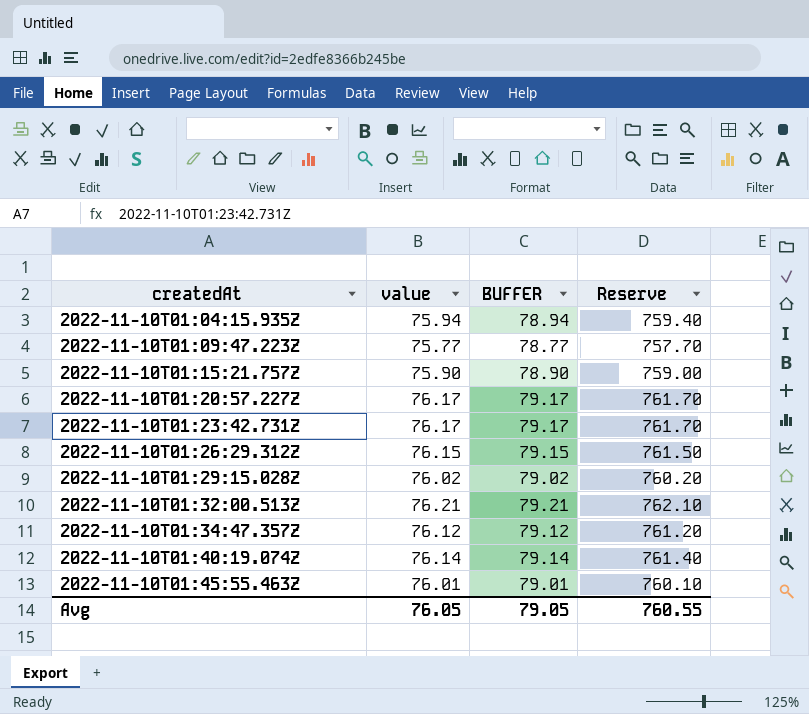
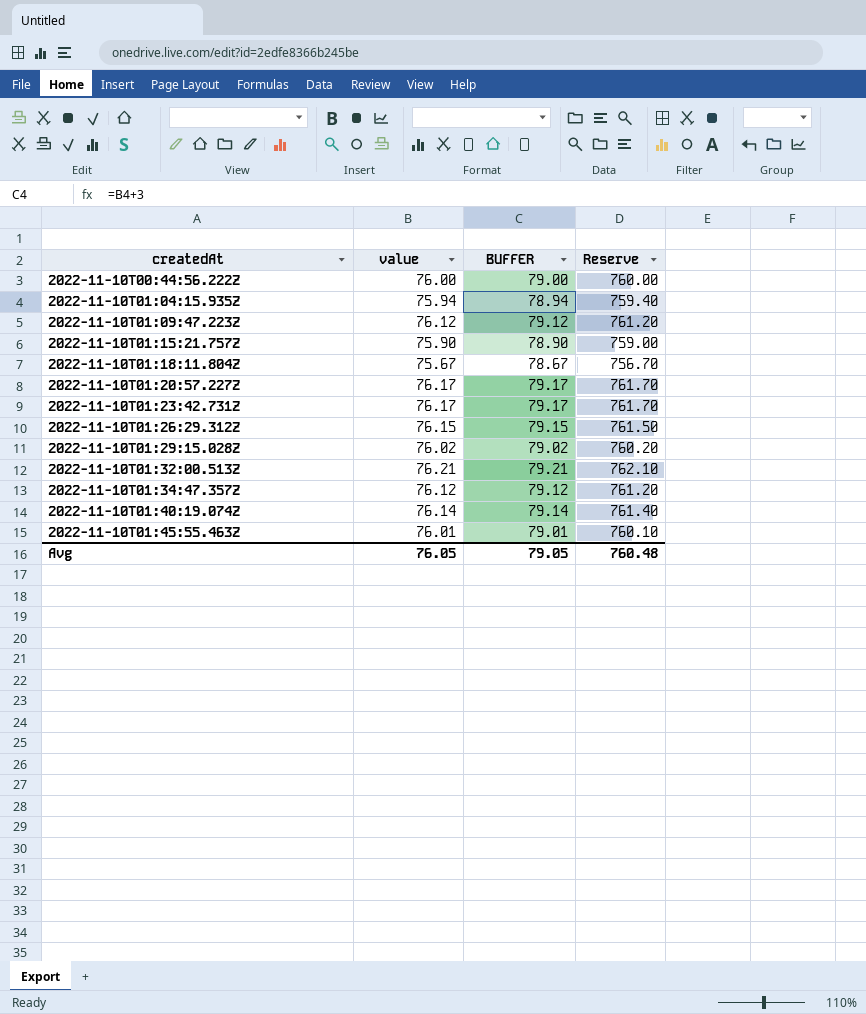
row 2022-11-10T00:44:56.222Z: none -> 76.00 | 79.00 | 760.00
2022-11-10T01:09:47.223Z | value: 75.77 -> 76.12
2022-11-10T01:09:47.223Z | BUFFER: 78.77 -> 79.12
2022-11-10T01:09:47.223Z | Reserve: 757.70 -> 761.20
row 2022-11-10T01:18:11.804Z: none -> 75.67 | 78.67 | 756.70
Avg | Reserve: 760.55 -> 760.48

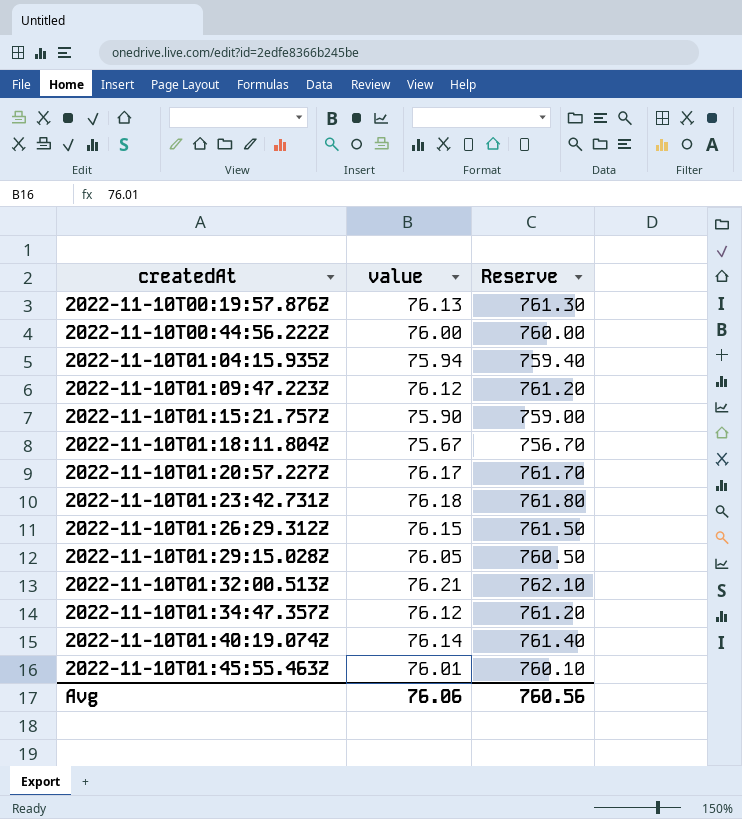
column BUFFER | formula: [value] + 3 -> none
row 2022-11-10T00:19:57.876Z: none -> 76.13 | 761.30
2022-11-10T01:23:42.731Z | value: 76.17 -> 76.18
2022-11-10T01:23:42.731Z | Reserve: 761.70 -> 761.80
2022-11-10T01:29:15.028Z | value: 76.02 -> 76.05
2022-11-10T01:29:15.028Z | Reserve: 760.20 -> 760.50
Avg | value: 76.05 -> 76.06
Avg | Reserve: 760.48 -> 760.56

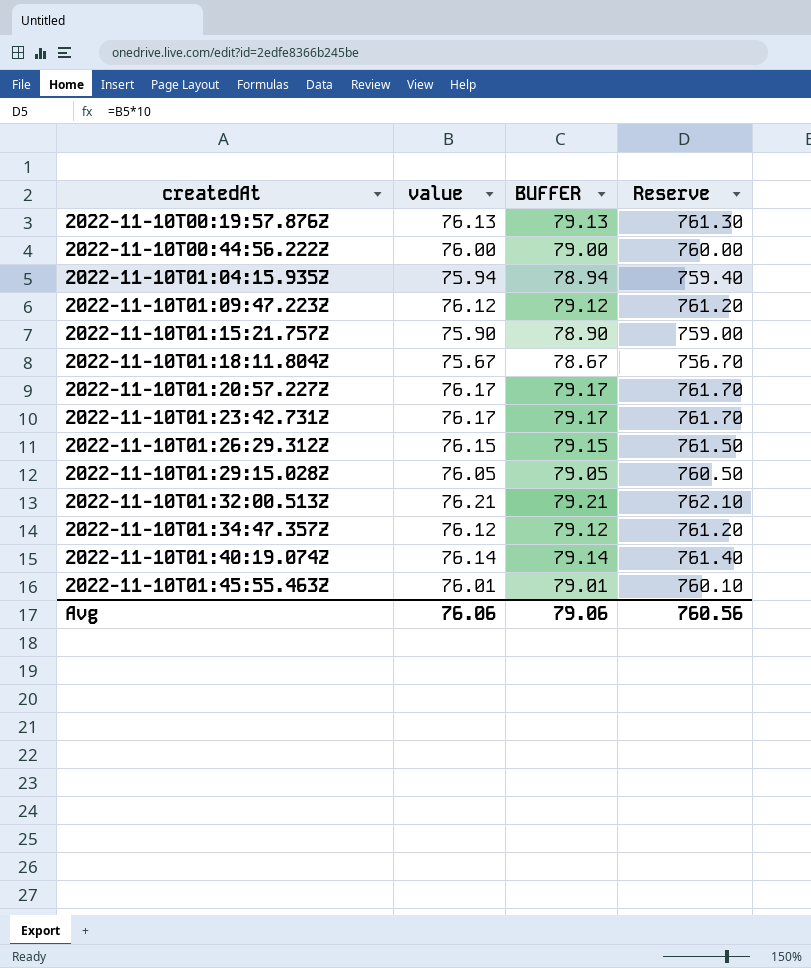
column BUFFER | formula: none -> [value] + 3
2022-11-10T01:23:42.731Z | value: 76.18 -> 76.17
2022-11-10T01:23:42.731Z | Reserve: 761.80 -> 761.70

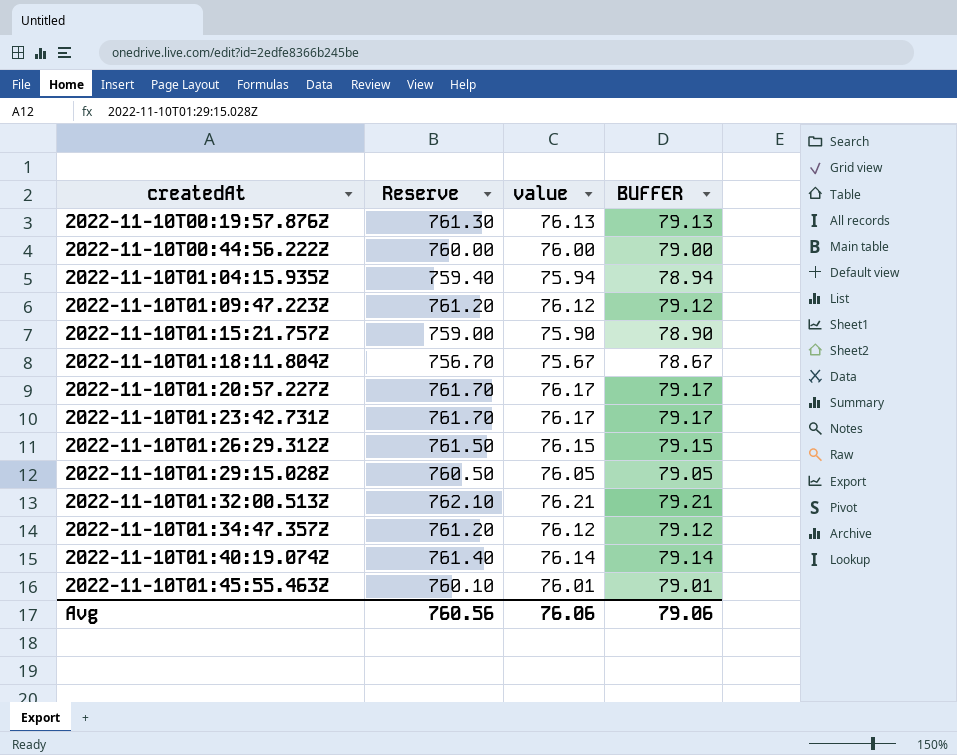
column Reserve | position: 4 -> 2

